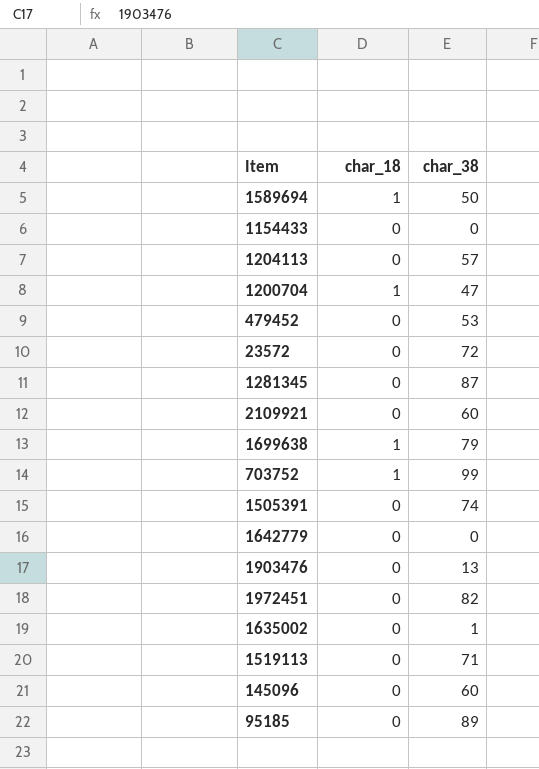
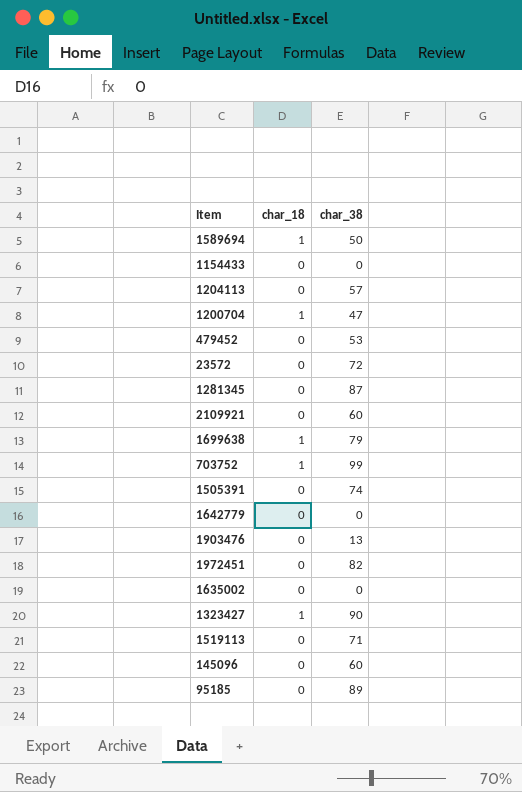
1635002 | char_38: 1 -> 0
row 1323427: none -> 1 | 90

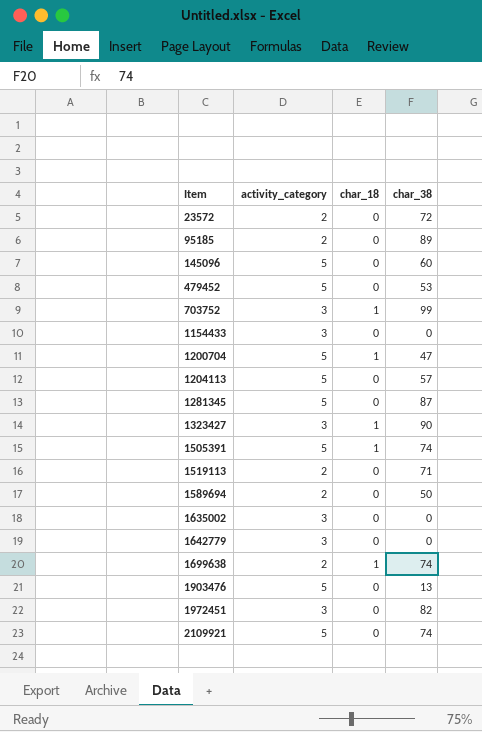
row order: none -> Item ascending
column activity_category | position: none -> 2
1505391 | char_18: 0 -> 1
1589694 | char_18: 1 -> 0
1699638 | char_38: 79 -> 74
2109921 | char_38: 60 -> 74

